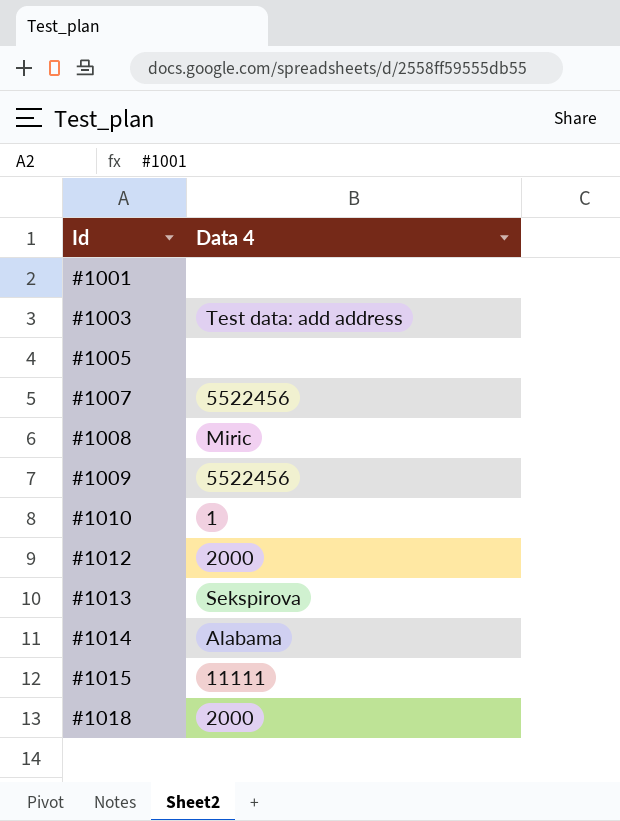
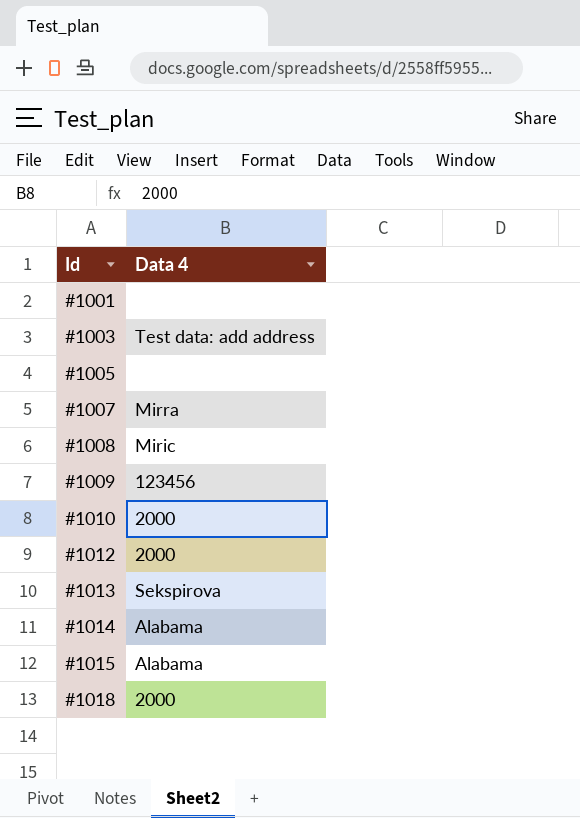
#1007 | Data 4: 5522456 -> Mirra
#1009 | Data 4: 5522456 -> 123456
#1010 | Data 4: 1 -> 2000
#1015 | Data 4: 11111 -> Alabama

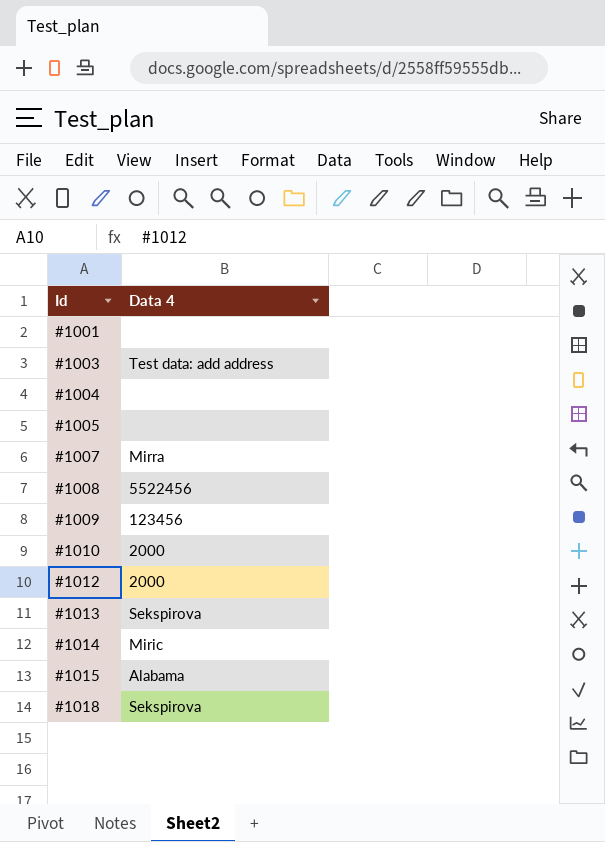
row #1004: none -> none
#1008 | Data 4: Miric -> 5522456
#1014 | Data 4: Alabama -> Miric
#1018 | Data 4: 2000 -> Sekspirova

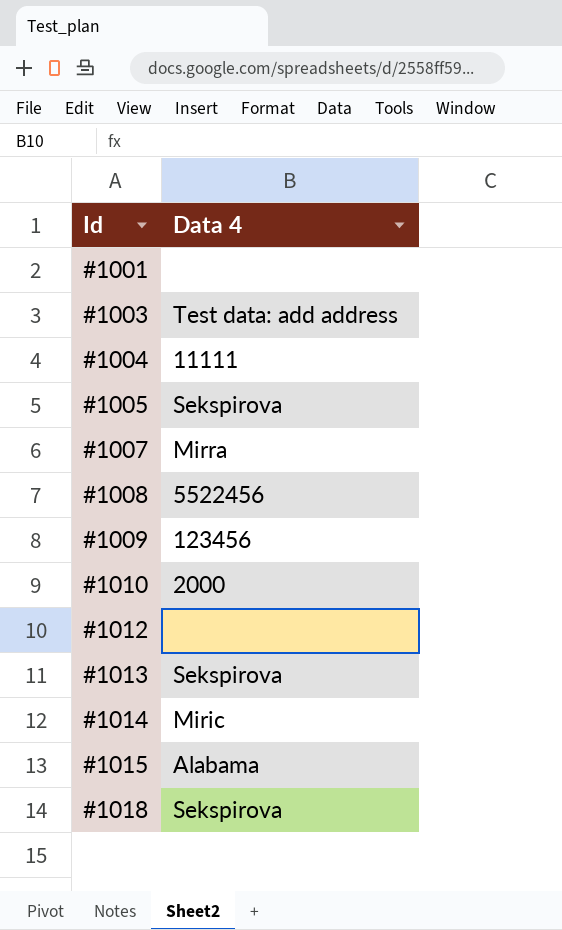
#1004 | Data 4: none -> 11111
#1005 | Data 4: none -> Sekspirova
#1012 | Data 4: 2000 -> none

